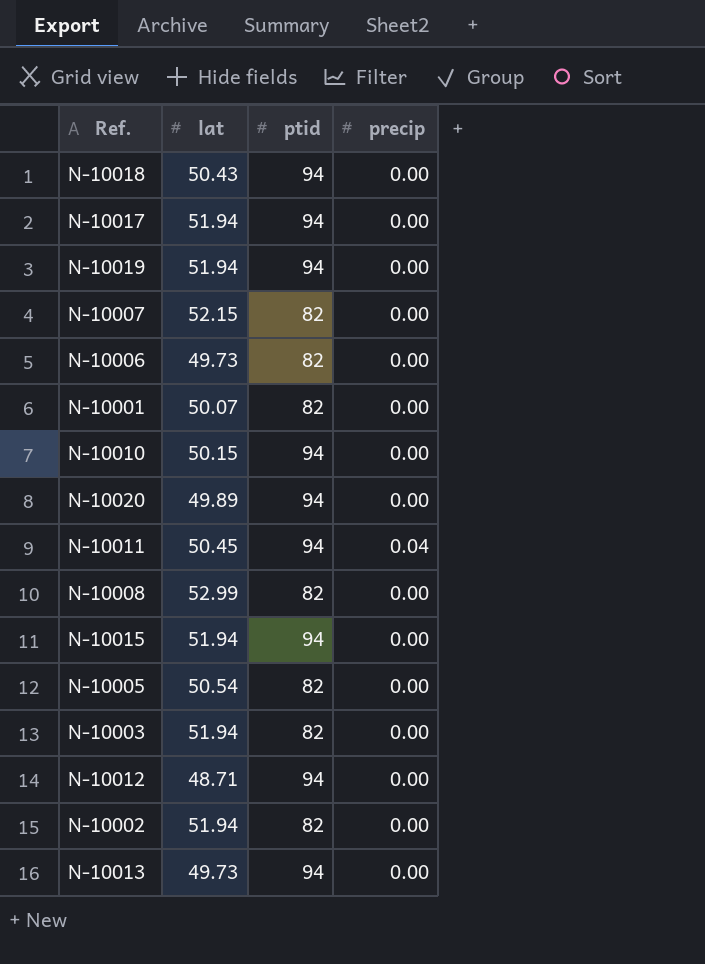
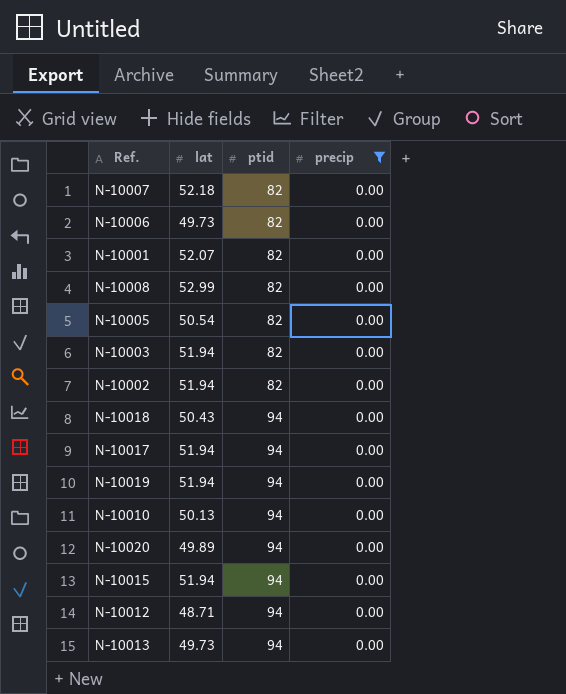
filter: none -> precip = 0.00
row order: none -> ptid ascending
N-10007 | lat: 52.15 -> 52.18
N-10001 | lat: 50.07 -> 52.07
N-10010 | lat: 50.15 -> 50.13

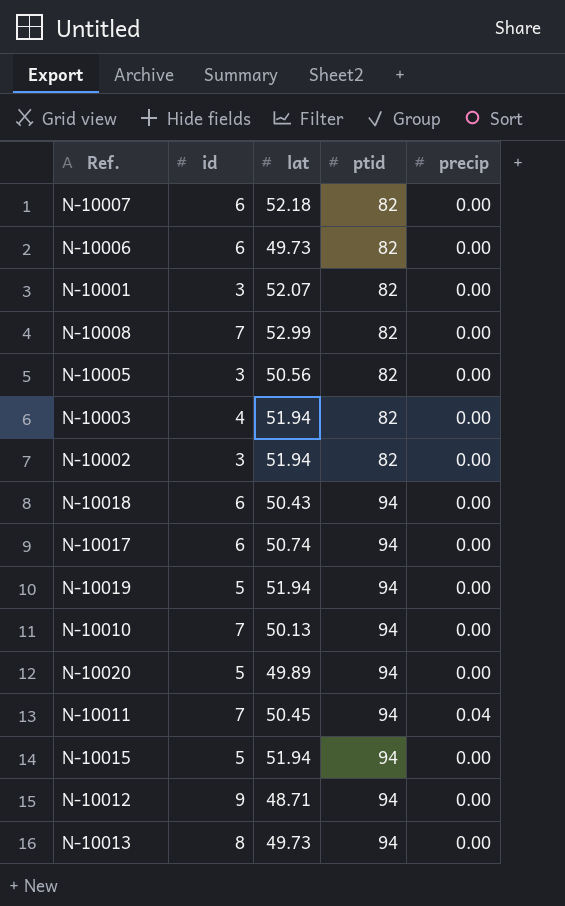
filter: precip = 0.00 -> none
column id | position: none -> 2
N-10005 | lat: 50.54 -> 50.56
N-10017 | lat: 51.94 -> 50.74

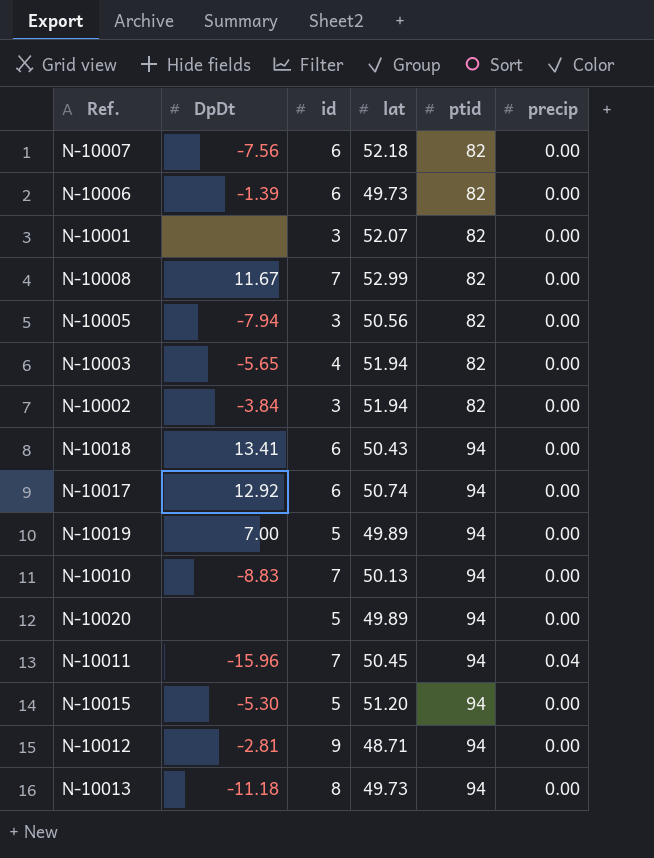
column DpDt | position: none -> 2
N-10019 | lat: 51.94 -> 49.89
N-10015 | lat: 51.94 -> 51.20

